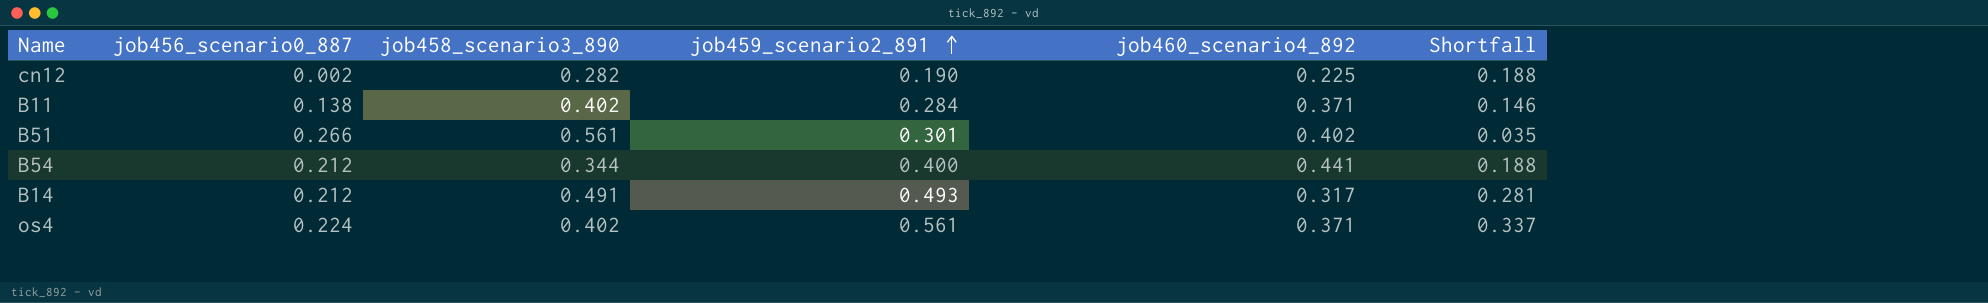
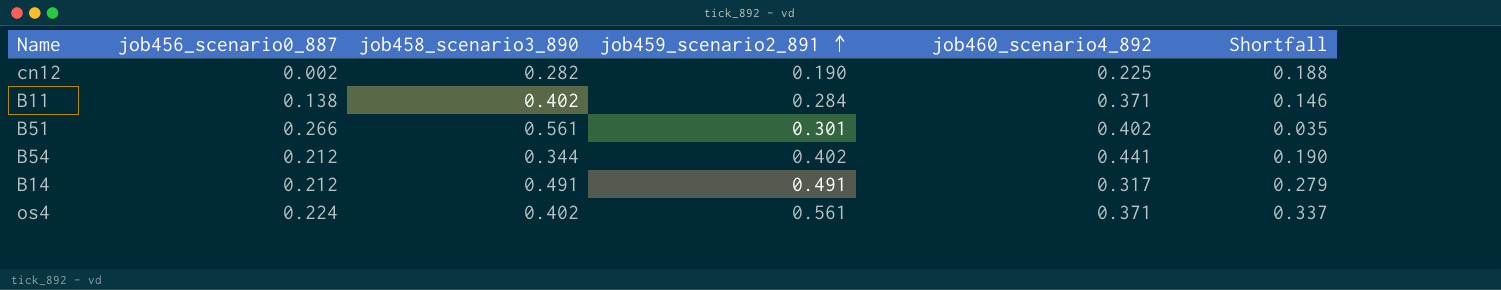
B54 | job459_scenario2_891: 0.400 -> 0.402
B54 | Shortfall: 0.188 -> 0.190
B14 | job459_scenario2_891: 0.493 -> 0.491
B14 | Shortfall: 0.281 -> 0.279

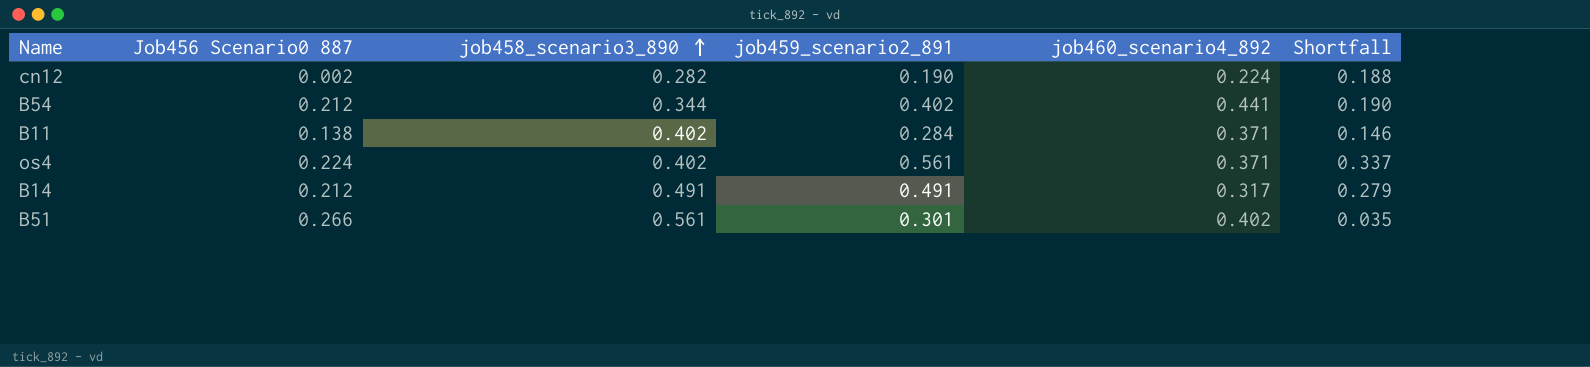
row order: job459_scenario2_891 ascending -> job458_scenario3_890 ascending
column name: job456_scenario0_887 -> Job456 Scenario0 887
cn12 | job460_scenario4_892: 0.225 -> 0.224

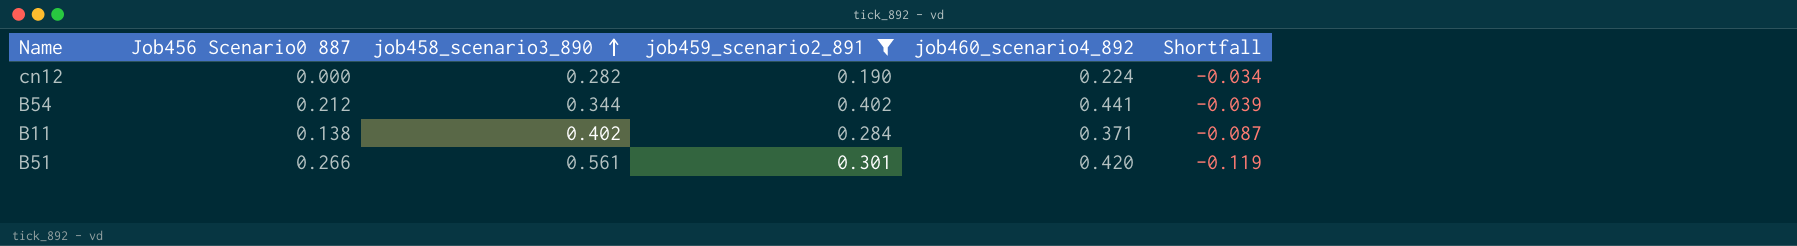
filter: none -> job459_scenario2_891 <= 0.402
column Shortfall | formula: [job459_scenario2_891] - [Job456 Scenario0 887] -> [job459_scenario2_891] - [job460_scenario4_892]
cn12 | Job456 Scenario0 887: 0.002 -> 0.000
B51 | job460_scenario4_892: 0.402 -> 0.420

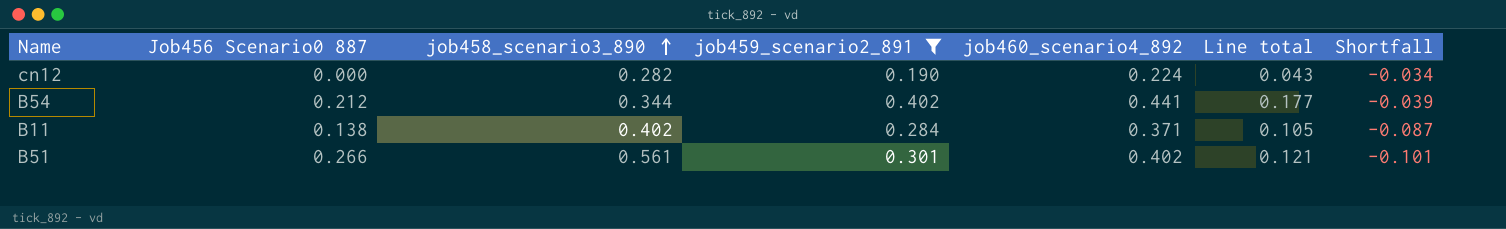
column Line total | formula: none -> [job459_scenario2_891] * [job460_scenario4_892]
B51 | job460_scenario4_892: 0.420 -> 0.402
B51 | Shortfall: -0.119 -> -0.101

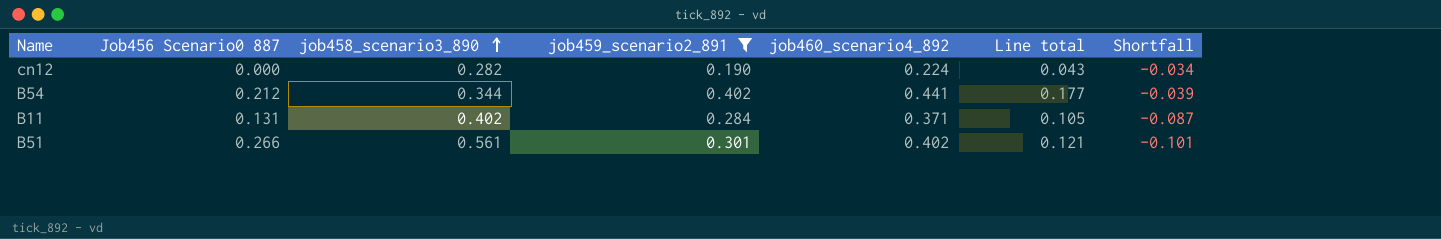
B11 | Job456 Scenario0 887: 0.138 -> 0.131

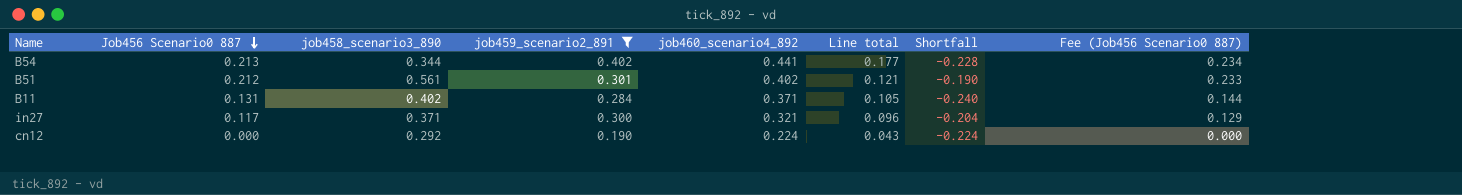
row order: job458_scenario3_890 ascending -> Job456 Scenario0 887 descending
column Shortfall | formula: [job459_scenario2_891] - [job460_scenario4_892] -> [Job456 Scenario0 887] - [job460_scenario4_892]
column Fee (Job456 Scenario0 887) | formula: none -> [Job456 Scenario0 887] * 1.1
B54 | Job456 Scenario0 887: 0.212 -> 0.213
B51 | Job456 Scenario0 887: 0.266 -> 0.212
row in27: none -> 0.117 | 0.371 | 0.300 | 0.321 | 0.096 | -0.204 | 0.129
cn12 | job458_scenario3_890: 0.282 -> 0.292

